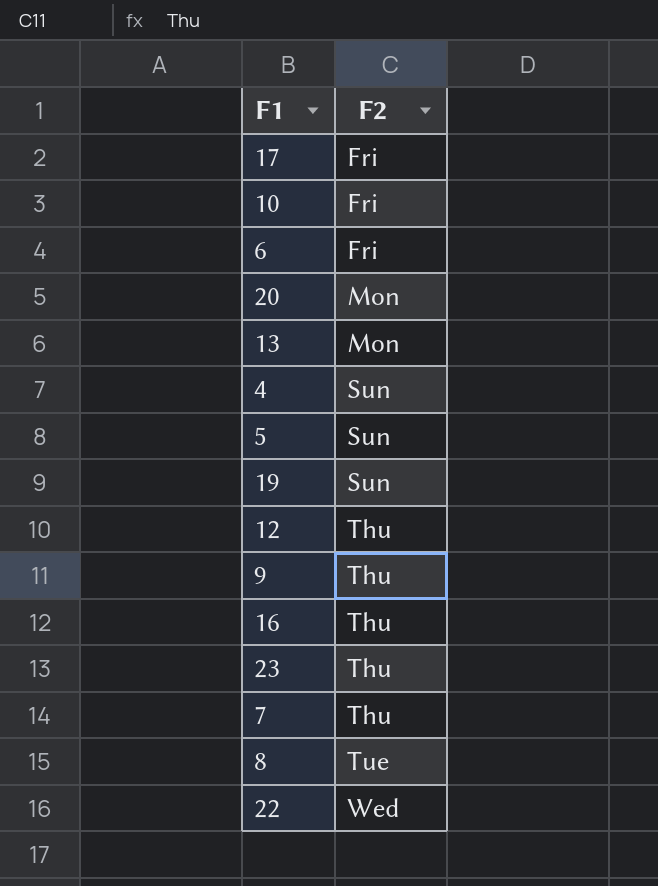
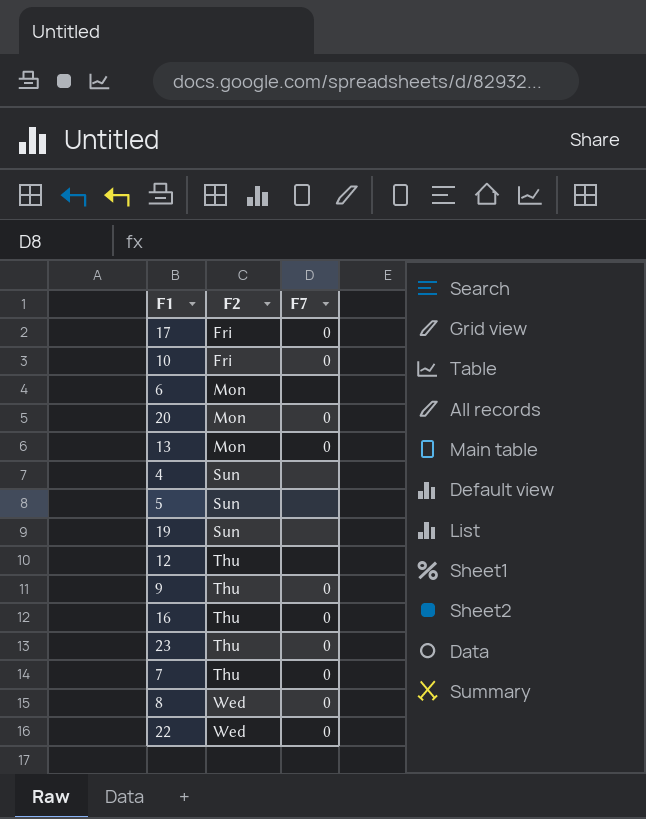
column F7 | position: none -> 3
6 | F2: Fri -> Mon
8 | F2: Tue -> Wed

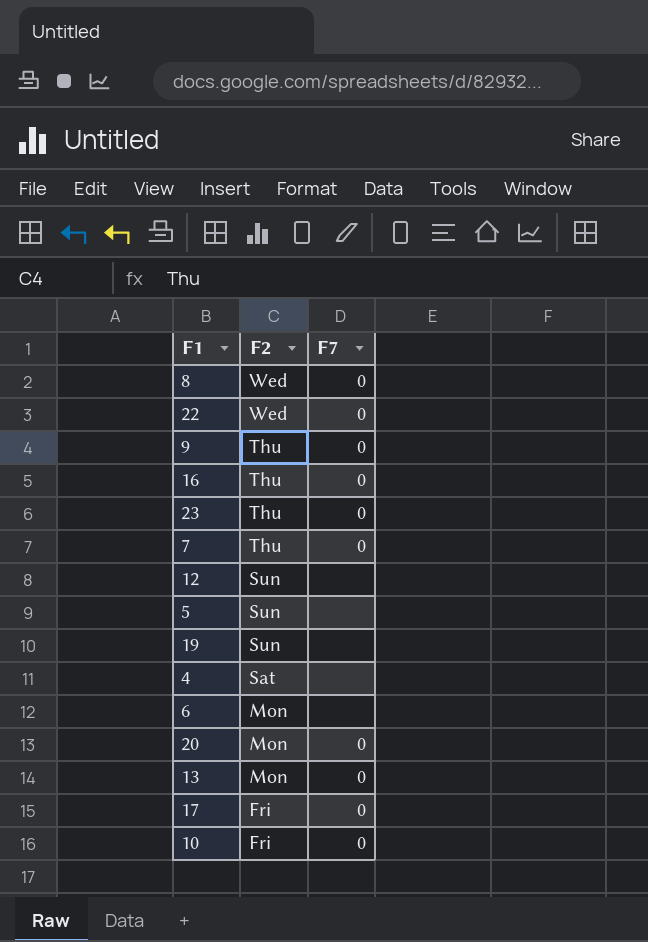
row order: F2 ascending -> F2 descending
12 | F2: Thu -> Sun
4 | F2: Sun -> Sat

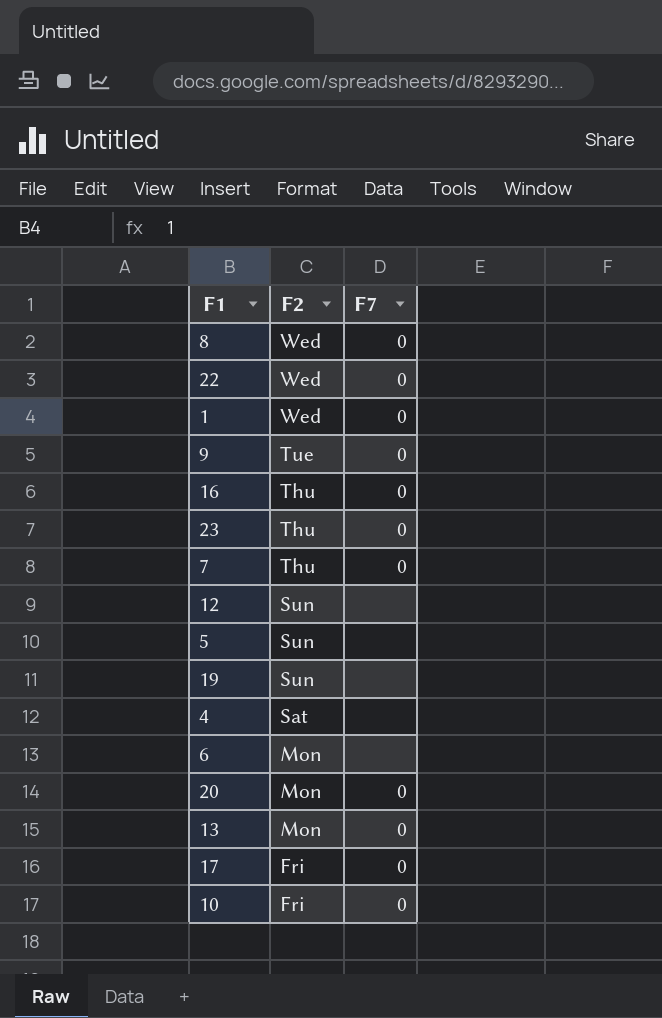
row 1: none -> Wed | 0
9 | F2: Thu -> Tue

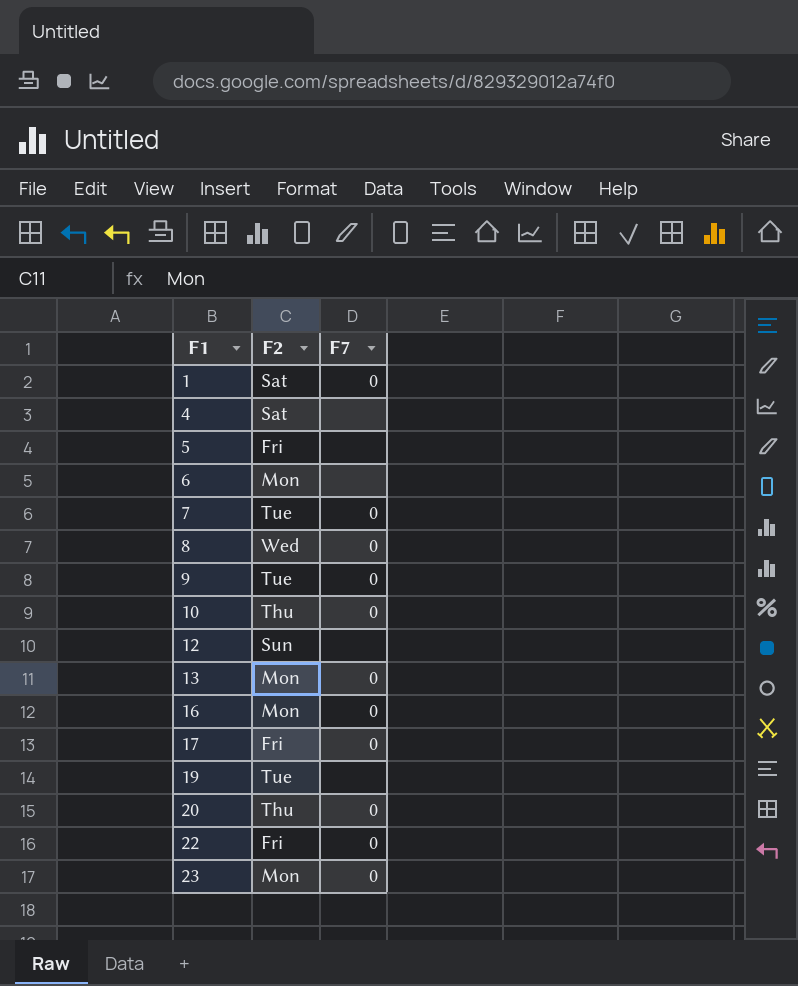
row order: F2 descending -> F1 ascending
1 | F2: Wed -> Sat
5 | F2: Sun -> Fri
7 | F2: Thu -> Tue
10 | F2: Fri -> Thu
16 | F2: Thu -> Mon
19 | F2: Sun -> Tue
20 | F2: Mon -> Thu
22 | F2: Wed -> Fri
23 | F2: Thu -> Mon

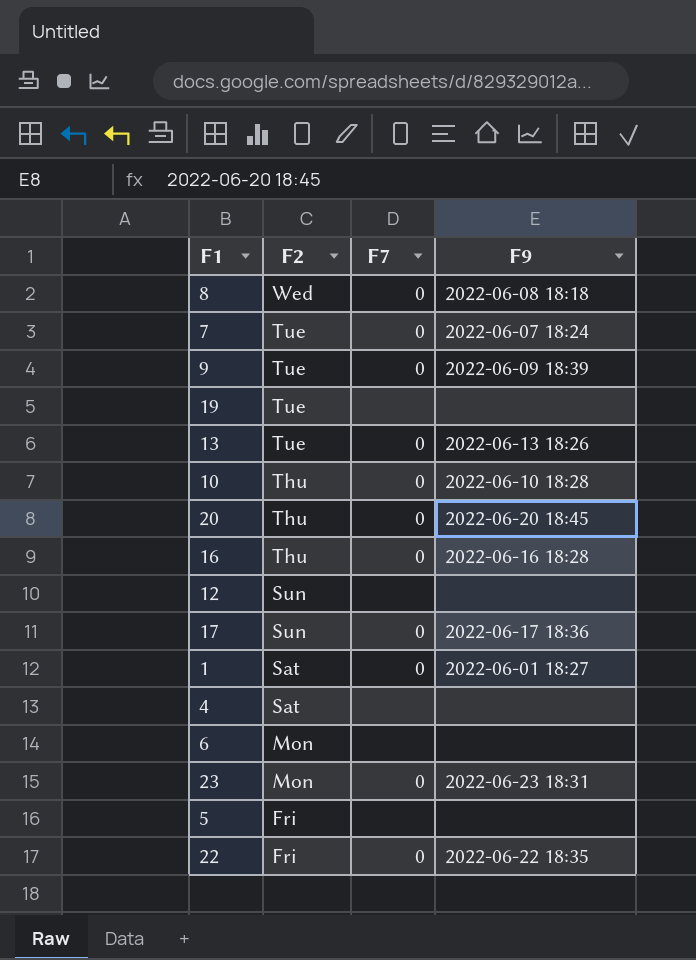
row order: F1 ascending -> F2 descending
column F9 | position: none -> 4
13 | F2: Mon -> Tue
16 | F2: Mon -> Thu
17 | F2: Fri -> Sun

